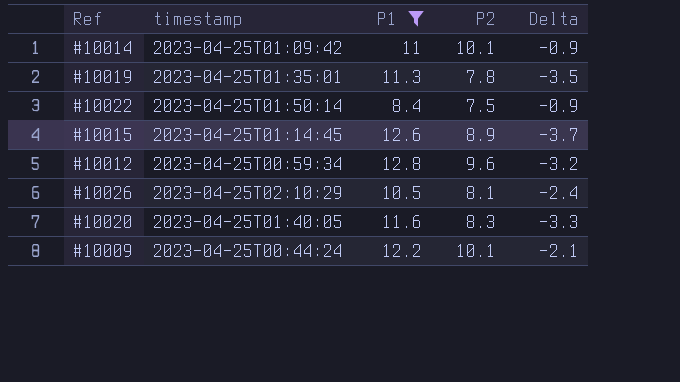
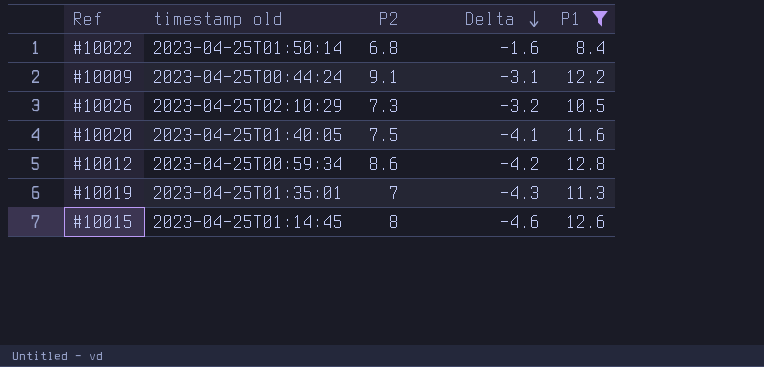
row order: none -> Delta descending
column name: timestamp -> timestamp old
column P1 | position: 3 -> 5
row #10014: 2023-04-25T01:09:42 | 11 | 10.1 | -0.9 -> none
#10022 | P2: 7.5 -> 6.8
#10022 | Delta: -0.9 -> -1.6
#10009 | P2: 10.1 -> 9.1
#10009 | Delta: -2.1 -> -3.1
#10026 | P2: 8.1 -> 7.3
#10026 | Delta: -2.4 -> -3.2
#10020 | P2: 8.3 -> 7.5
#10020 | Delta: -3.3 -> -4.1
#10012 | P2: 9.6 -> 8.6
#10012 | Delta: -3.2 -> -4.2
#10019 | P2: 7.8 -> 7
#10019 | Delta: -3.5 -> -4.3
#10015 | P2: 8.9 -> 8
#10015 | Delta: -3.7 -> -4.6

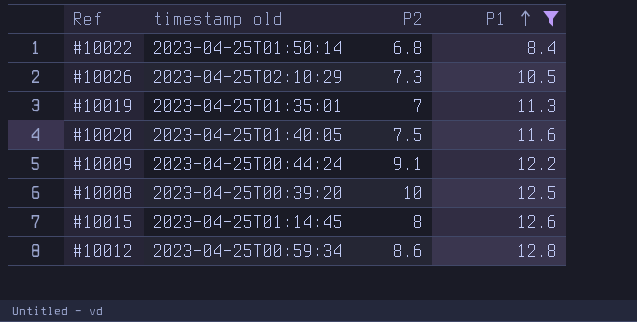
row order: Delta descending -> P1 ascending
column Delta | formula: [P2] - [P1] -> none
row #10008: none -> 2023-04-25T00:39:20 | 10 | 12.5

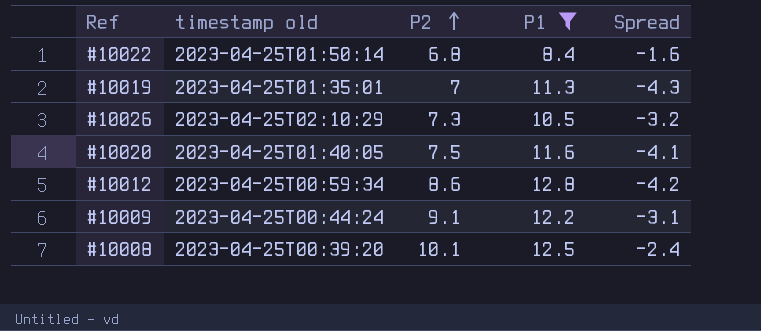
row order: P1 ascending -> P2 ascending
column Spread | formula: none -> [P2] - [P1]
row #10015: 2023-04-25T01:14:45 | 8 | 12.6 -> none
#10008 | P2: 10 -> 10.1

